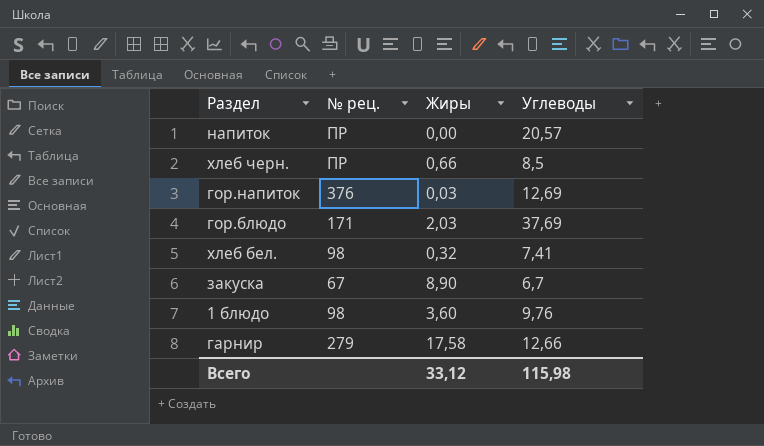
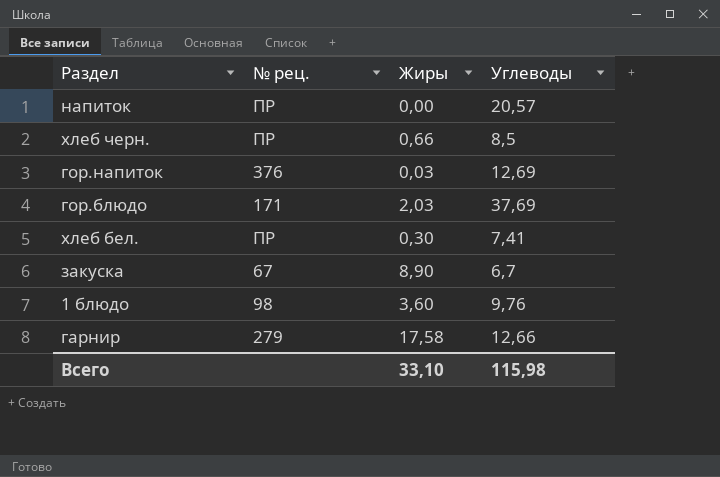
хлеб бел. | № рец.: 98 -> ПР
хлеб бел. | Жиры: 0,32 -> 0,30
Всего | Жиры: 33,12 -> 33,10

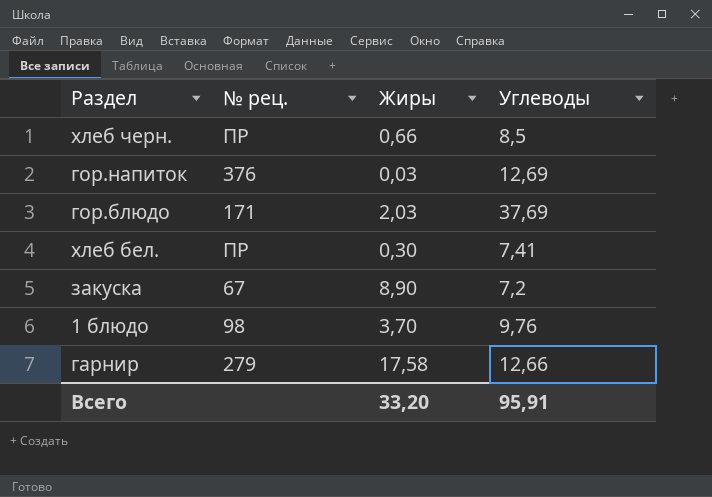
row напиток: ПР | 0,00 | 20,57 -> none
закуска | Углеводы: 6,7 -> 7,2
1 блюдо | Жиры: 3,60 -> 3,70
Всего | Жиры: 33,10 -> 33,20
Всего | Углеводы: 115,98 -> 95,91

